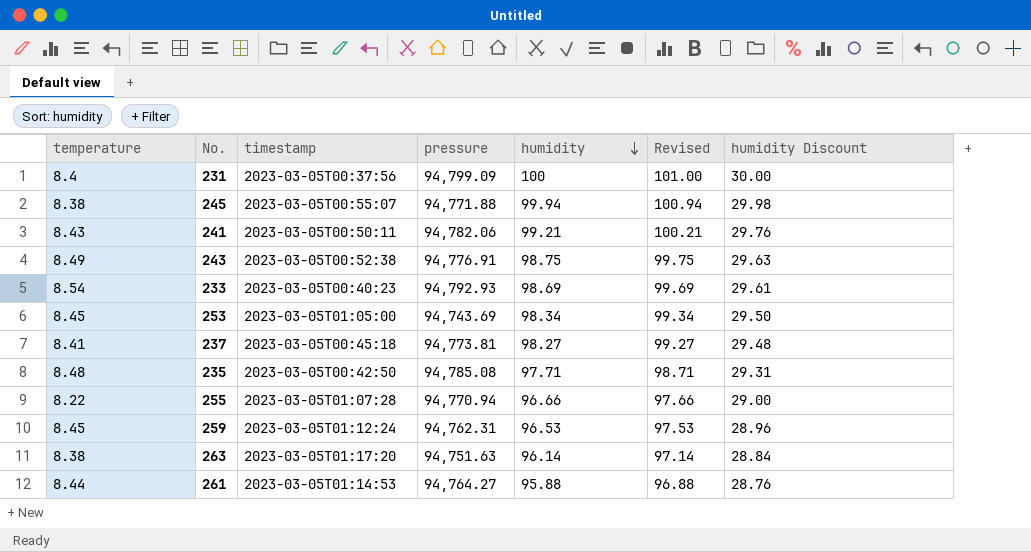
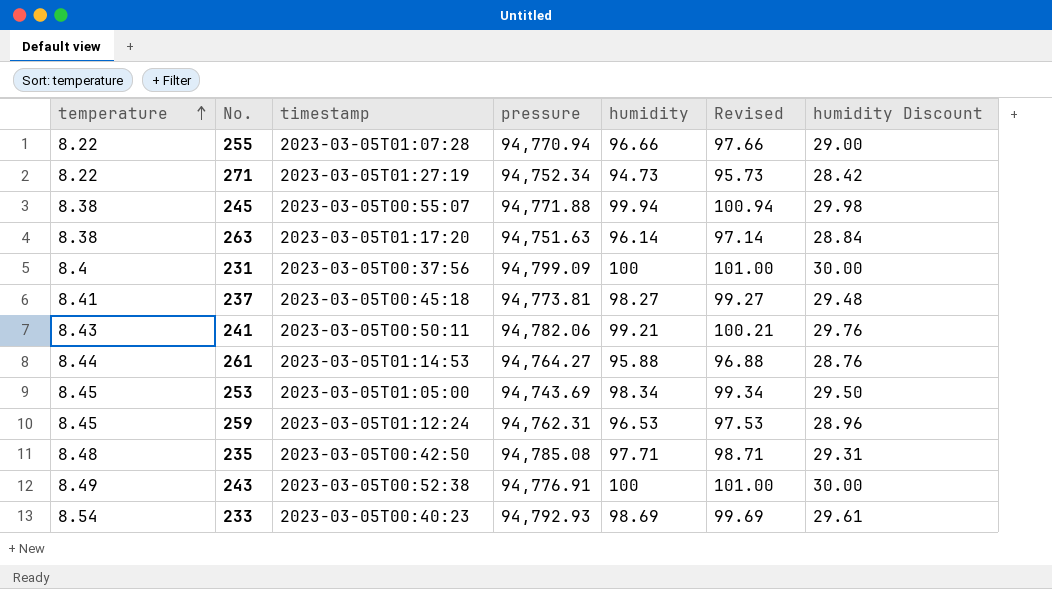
row order: humidity descending -> temperature ascending
row 271: none -> 8.22 | 2023-03-05T01:27:19 | 94,752.34 | 94.73 | 95.73 | 28.42
243 | humidity: 98.75 -> 100
243 | Revised: 99.75 -> 101.00
243 | humidity Discount: 29.63 -> 30.00

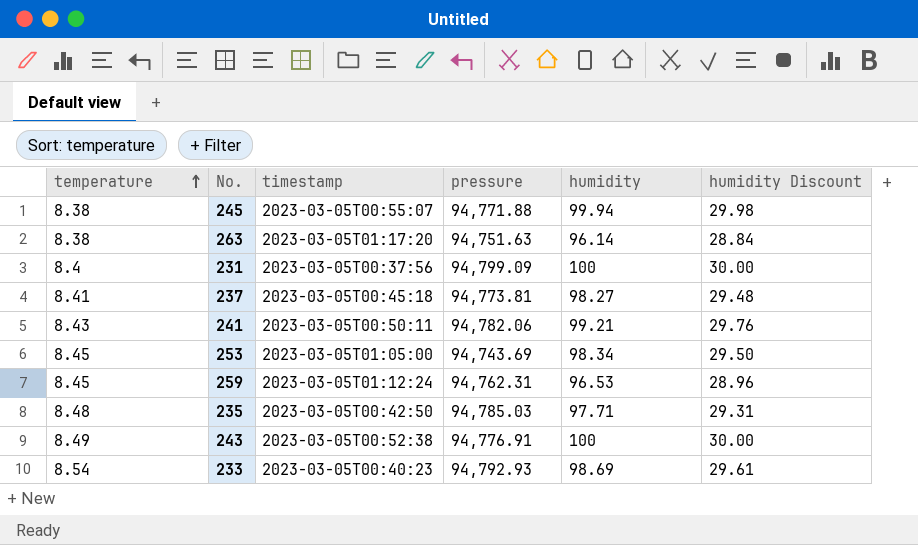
column Revised | formula: [humidity] + 1 -> none
row 255: 8.22 | 2023-03-05T01:07:28 | 94,770.94 | 96.66 | 97.66 | 29.00 -> none
row 271: 8.22 | 2023-03-05T01:27:19 | 94,752.34 | 94.73 | 95.73 | 28.42 -> none
row 261: 8.44 | 2023-03-05T01:14:53 | 94,764.27 | 95.88 | 96.88 | 28.76 -> none
235 | pressure: 94,785.08 -> 94,785.03

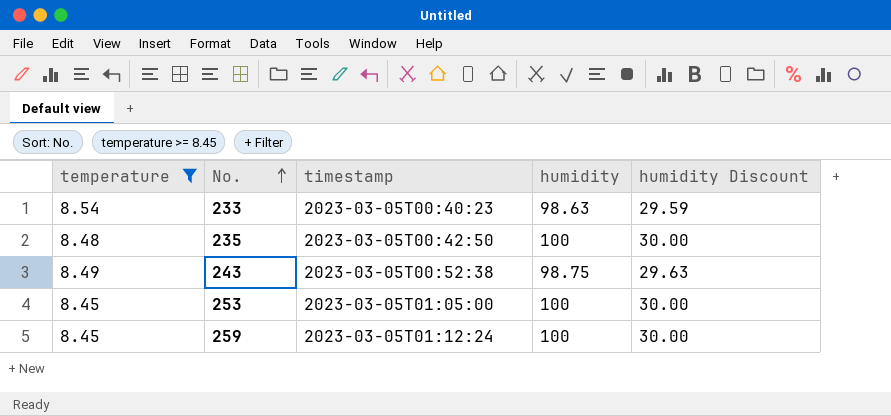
filter: none -> temperature >= 8.45
row order: temperature ascending -> No. ascending
column pressure | position: 4 -> none
233 | humidity: 98.69 -> 98.63
233 | humidity Discount: 29.61 -> 29.59
235 | humidity: 97.71 -> 100
235 | humidity Discount: 29.31 -> 30.00
243 | humidity: 100 -> 98.75
243 | humidity Discount: 30.00 -> 29.63
253 | humidity: 98.34 -> 100
253 | humidity Discount: 29.50 -> 30.00
259 | humidity: 96.53 -> 100
259 | humidity Discount: 28.96 -> 30.00

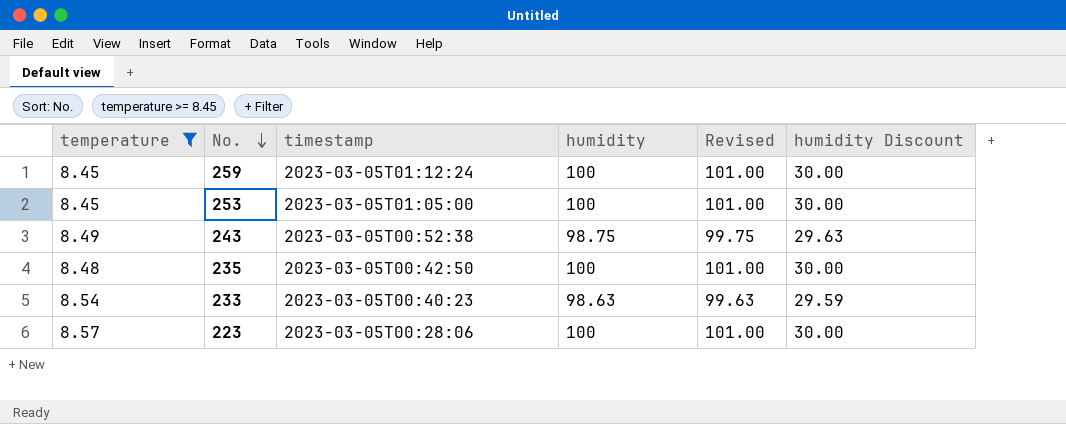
row order: No. ascending -> No. descending
column Revised | formula: none -> [humidity] + 1
row 223: none -> 8.57 | 2023-03-05T00:28:06 | 100 | 101.00 | 30.00

